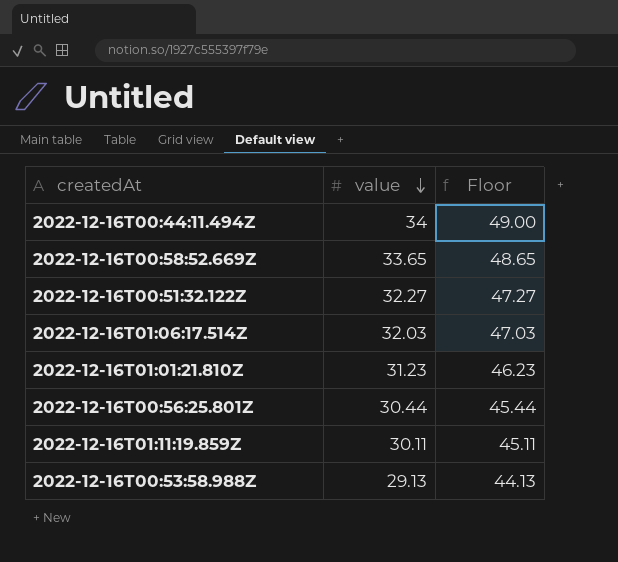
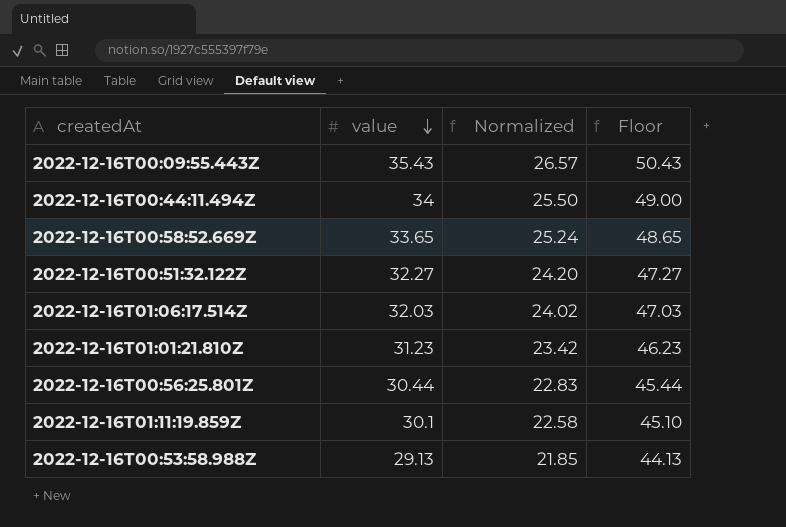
column Normalized | formula: none -> [value] * 0.75
row 2022-12-16T00:09:55.443Z: none -> 35.43 | 26.57 | 50.43
2022-12-16T01:11:19.859Z | value: 30.11 -> 30.1
2022-12-16T01:11:19.859Z | Floor: 45.11 -> 45.10

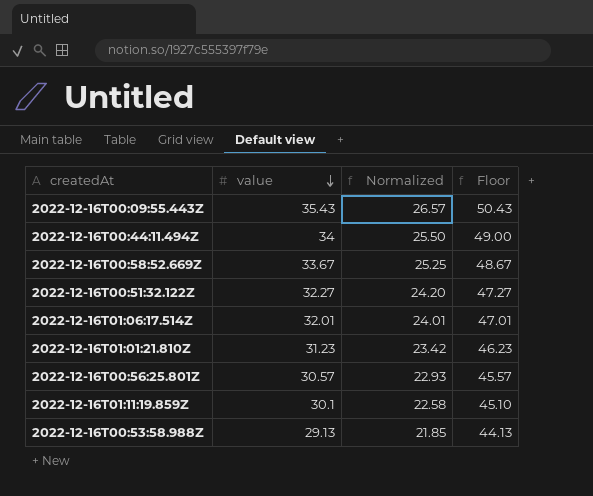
2022-12-16T00:58:52.669Z | value: 33.65 -> 33.67
2022-12-16T00:58:52.669Z | Normalized: 25.24 -> 25.25
2022-12-16T00:58:52.669Z | Floor: 48.65 -> 48.67
2022-12-16T01:06:17.514Z | value: 32.03 -> 32.01
2022-12-16T01:06:17.514Z | Normalized: 24.02 -> 24.01
2022-12-16T01:06:17.514Z | Floor: 47.03 -> 47.01
2022-12-16T00:56:25.801Z | value: 30.44 -> 30.57
2022-12-16T00:56:25.801Z | Normalized: 22.83 -> 22.93
2022-12-16T00:56:25.801Z | Floor: 45.44 -> 45.57

